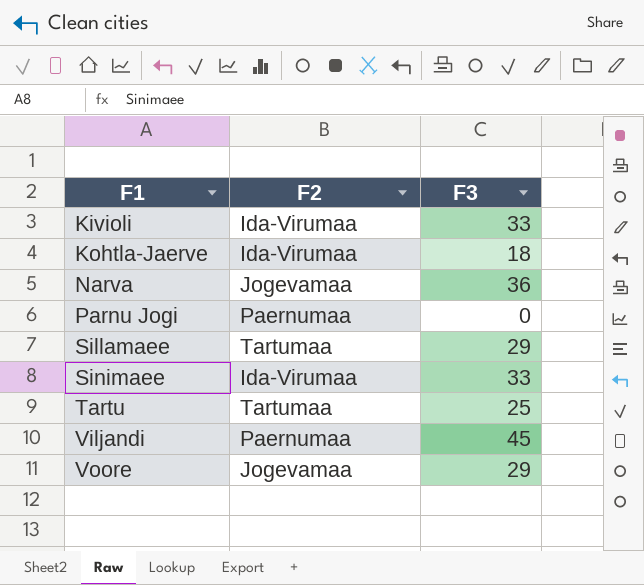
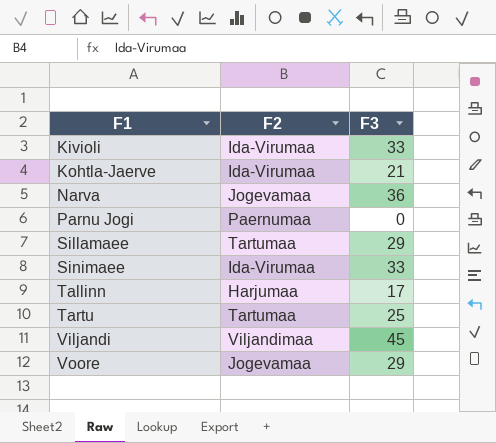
Kohtla-Jaerve | F3: 18 -> 21
row Tallinn: none -> Harjumaa | 17
Viljandi | F2: Paernumaa -> Viljandimaa

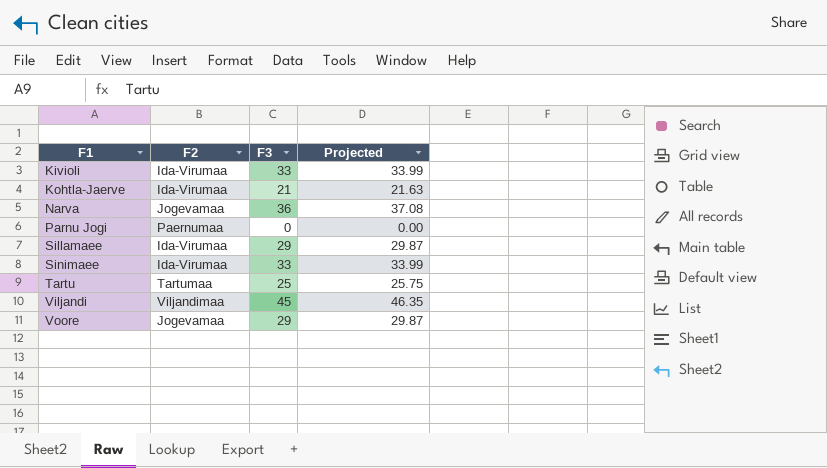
column Projected | formula: none -> [F3] * 1.03
row Tallinn: Harjumaa | 17 -> none
Sillamaee | F2: Tartumaa -> Ida-Virumaa

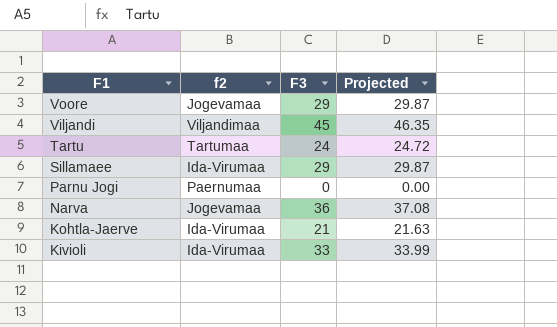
row order: F1 ascending -> F1 descending
column name: F2 -> f2
row Sinimaee: Ida-Virumaa | 33 | 33.99 -> none
Tartu | F3: 25 -> 24
Tartu | Projected: 25.75 -> 24.72

